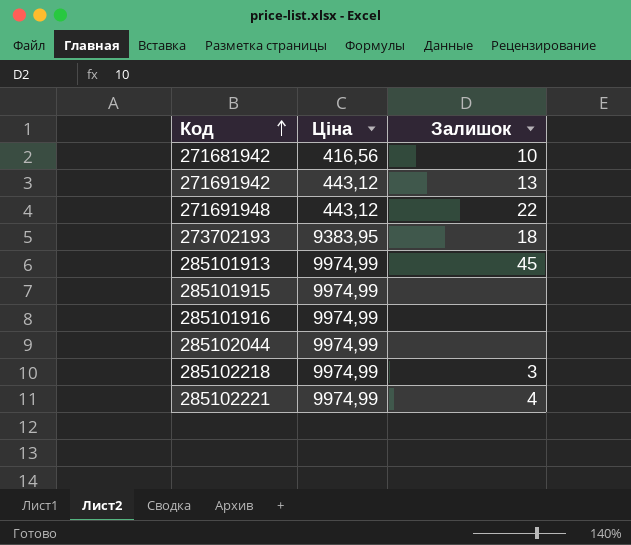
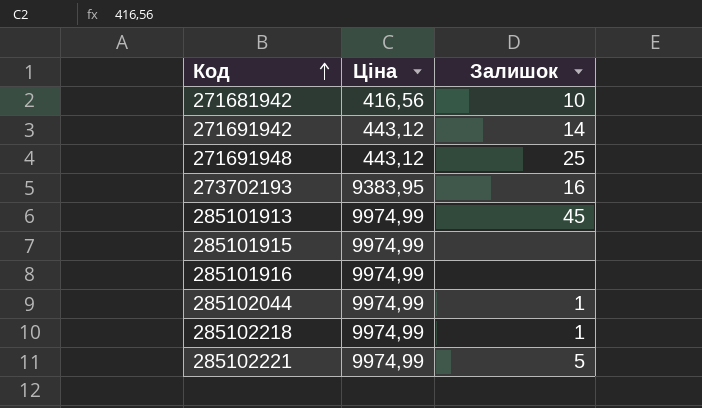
271691942 | Залишок: 13 -> 14
271691948 | Залишок: 22 -> 25
273702193 | Залишок: 18 -> 16
285102044 | Залишок: none -> 1
285102218 | Залишок: 3 -> 1
285102221 | Залишок: 4 -> 5

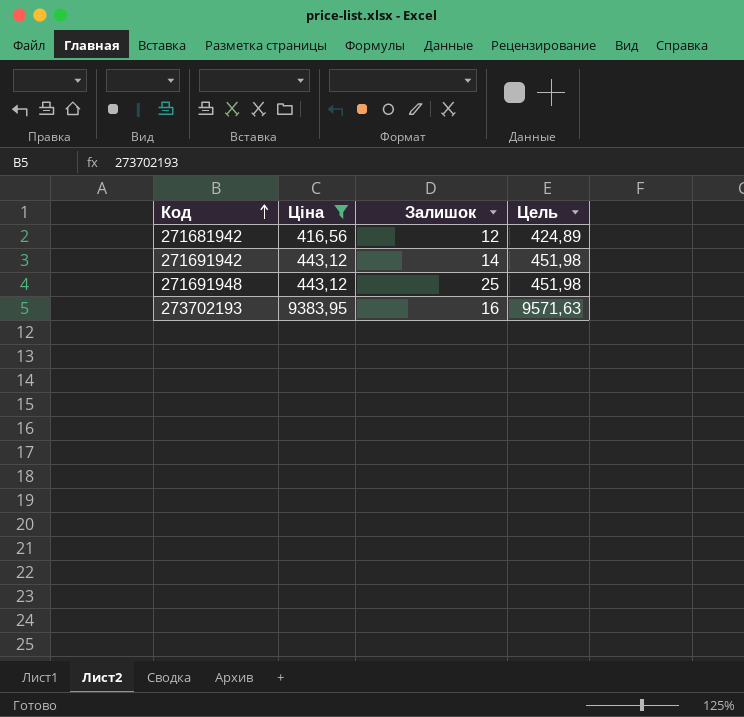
filter: none -> Ціна != 9974,99
column Цель | formula: none -> [Ціна] * 1,02
271681942 | Залишок: 10 -> 12

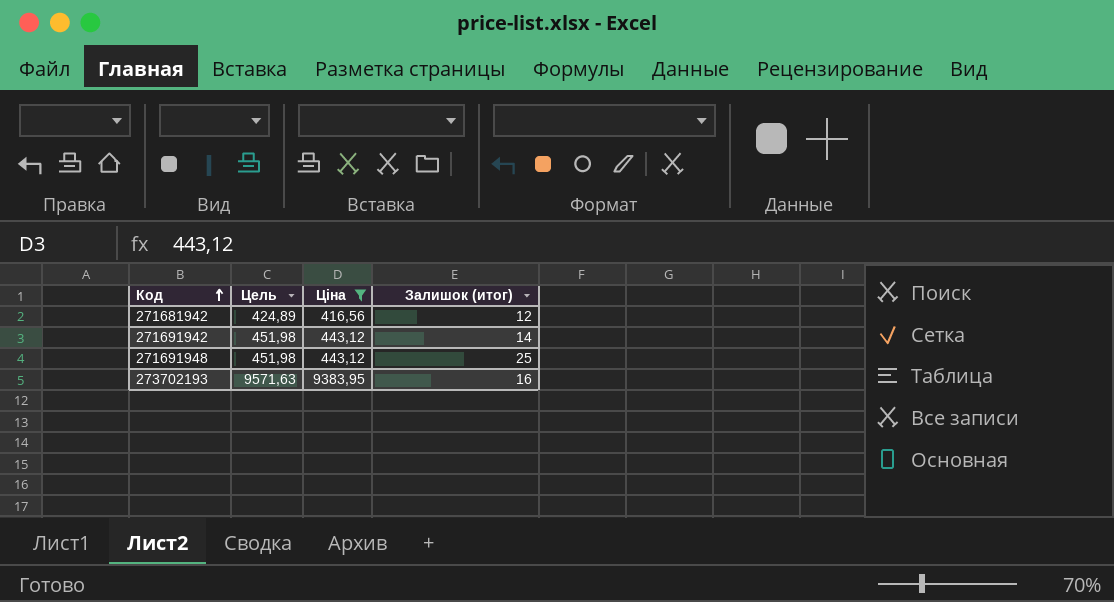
column Цель | position: 4 -> 2
column name: Залишок -> Залишок (итог)

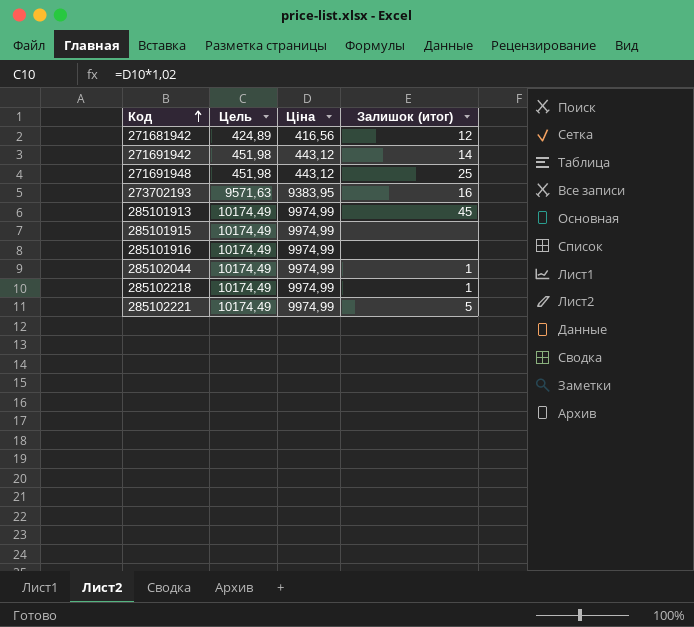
filter: Ціна != 9974,99 -> none

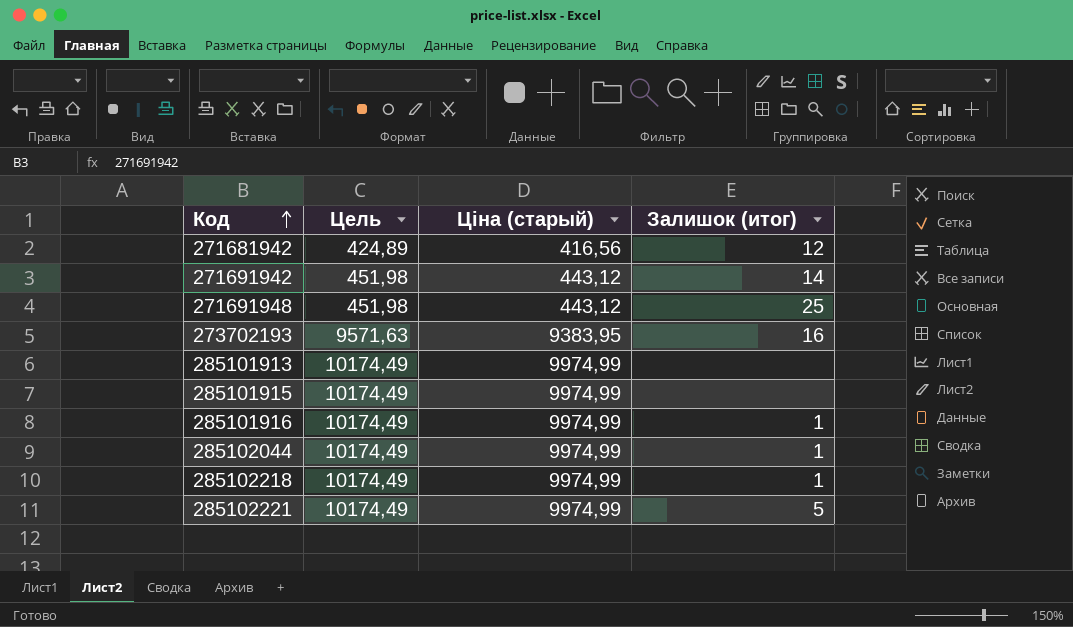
column name: Ціна -> Ціна (старый)
285101913 | Залишок (итог): 45 -> none
285101916 | Залишок (итог): none -> 1

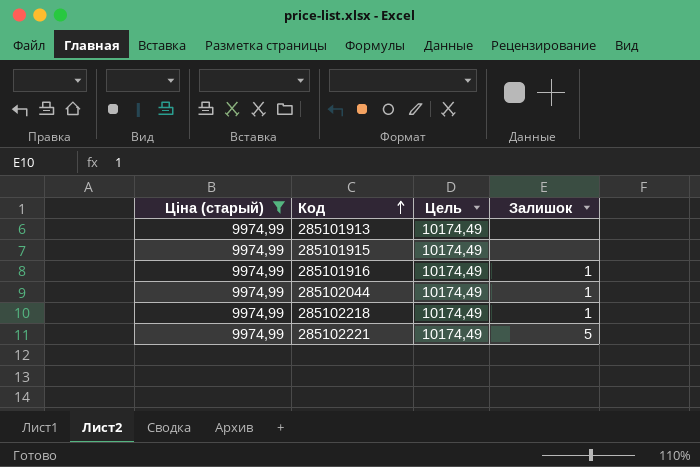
filter: none -> Ціна (старый) = 9974,99
column Ціна (старый) | position: 3 -> 1
column name: Залишок (итог) -> Залишок

